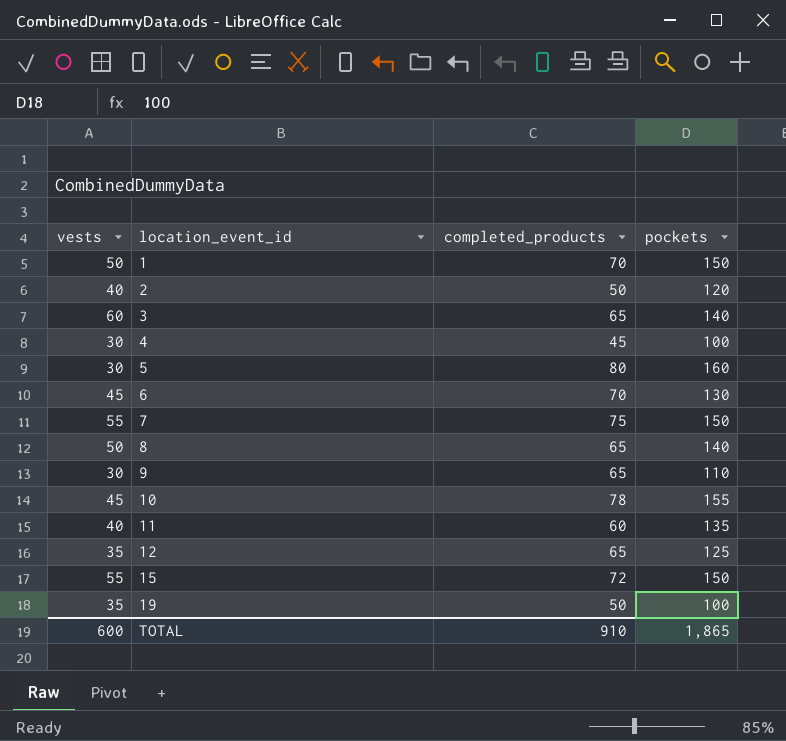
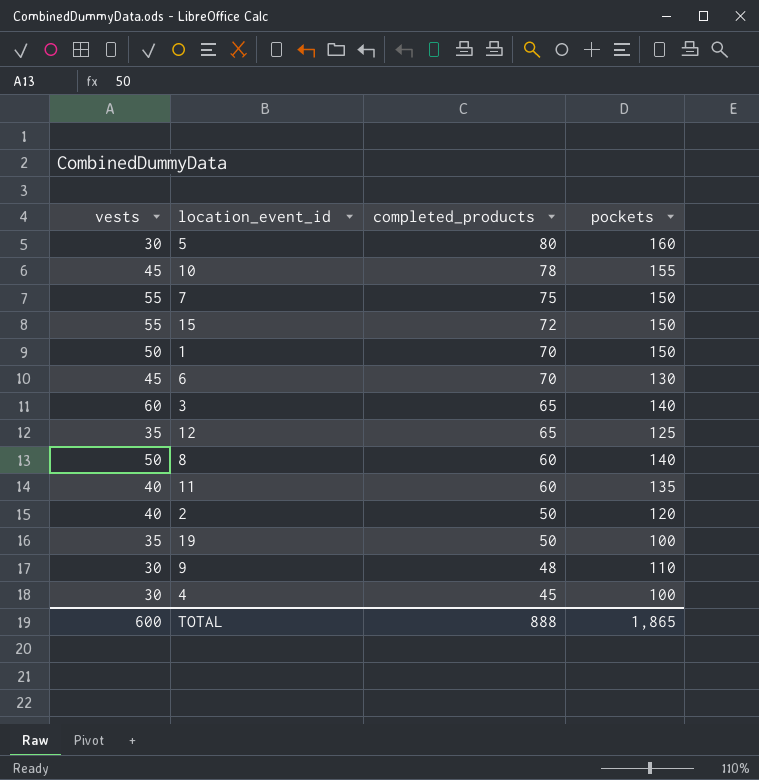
row order: location_event_id ascending -> completed_products descending
8 | completed_products: 65 -> 60
9 | completed_products: 65 -> 48
TOTAL | completed_products: 910 -> 888

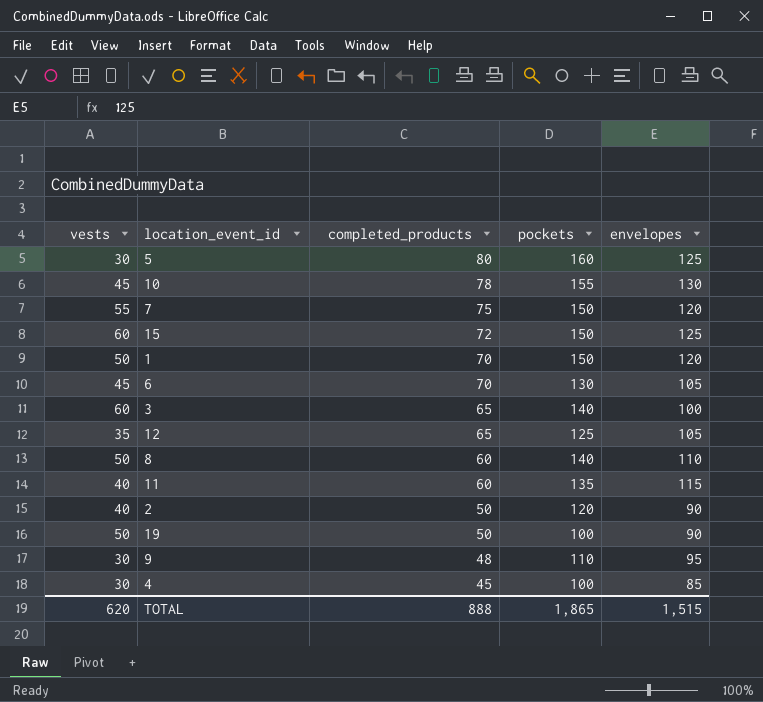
column envelopes | position: none -> 5
15 | vests: 55 -> 60
19 | vests: 35 -> 50
TOTAL | vests: 600 -> 620

